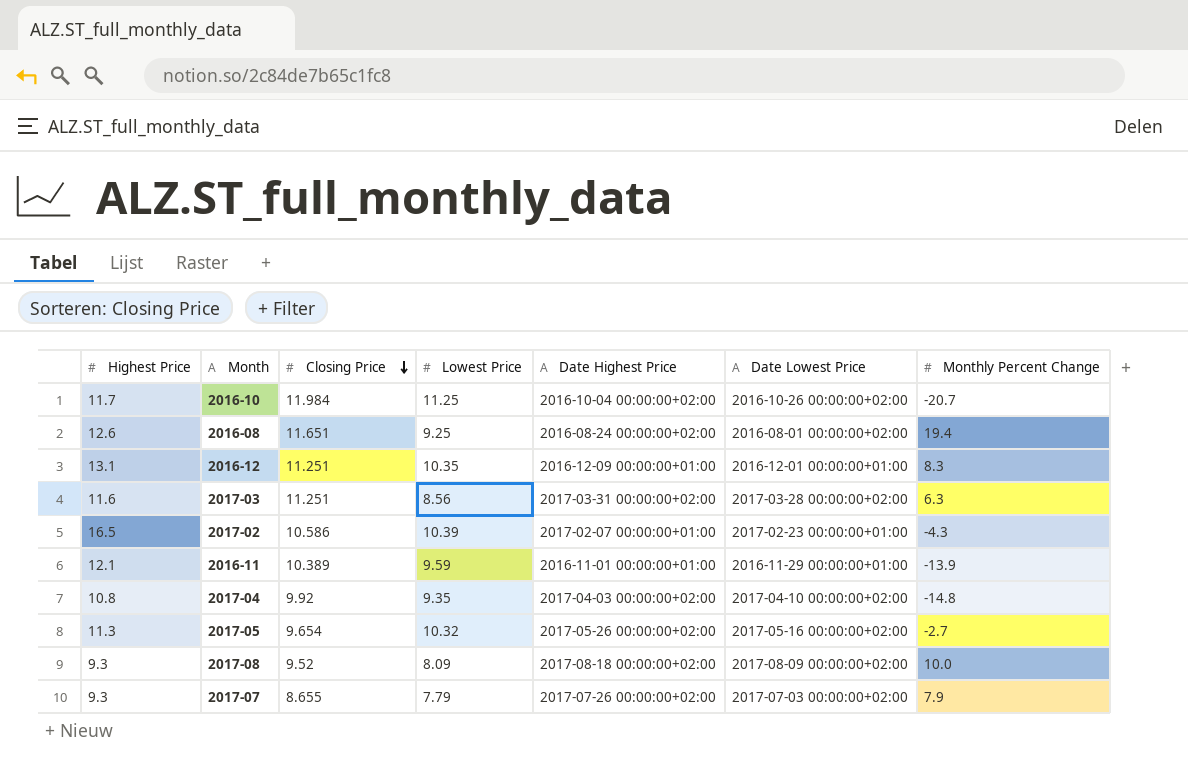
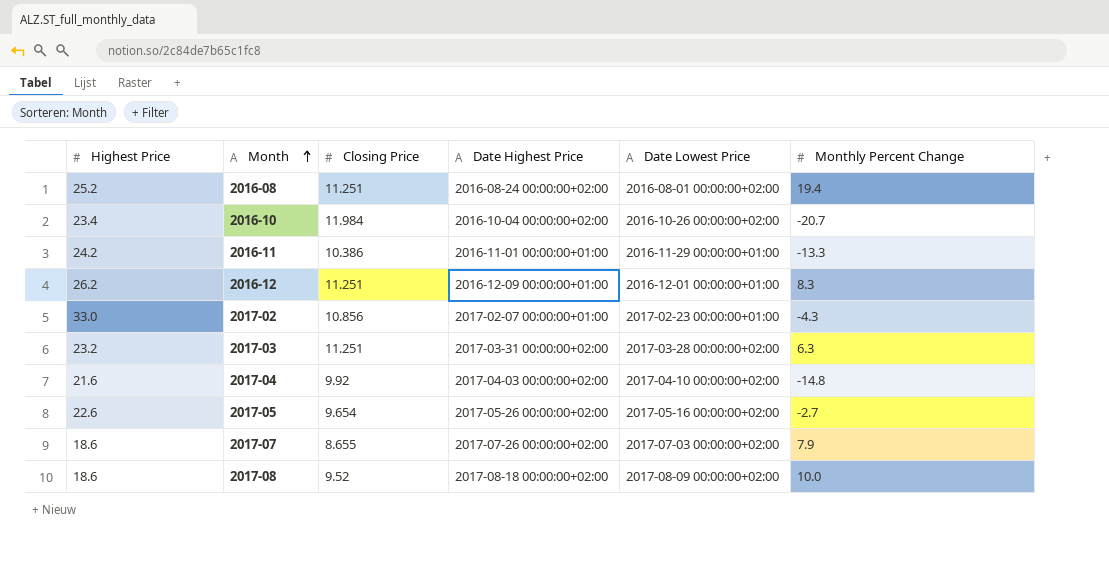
row order: Closing Price descending -> Month ascending
column Lowest Price | position: 4 -> none
2016-08 | Highest Price: 12.6 -> 25.2
2016-08 | Closing Price: 11.651 -> 11.251
2016-10 | Highest Price: 11.7 -> 23.4
2016-11 | Highest Price: 12.1 -> 24.2
2016-11 | Closing Price: 10.389 -> 10.386
2016-11 | Monthly Percent Change: -13.9 -> -13.3
2016-12 | Highest Price: 13.1 -> 26.2
2017-02 | Highest Price: 16.5 -> 33.0
2017-02 | Closing Price: 10.586 -> 10.856
2017-03 | Highest Price: 11.6 -> 23.2
2017-04 | Highest Price: 10.8 -> 21.6
2017-05 | Highest Price: 11.3 -> 22.6
2017-07 | Highest Price: 9.3 -> 18.6
2017-08 | Highest Price: 9.3 -> 18.6

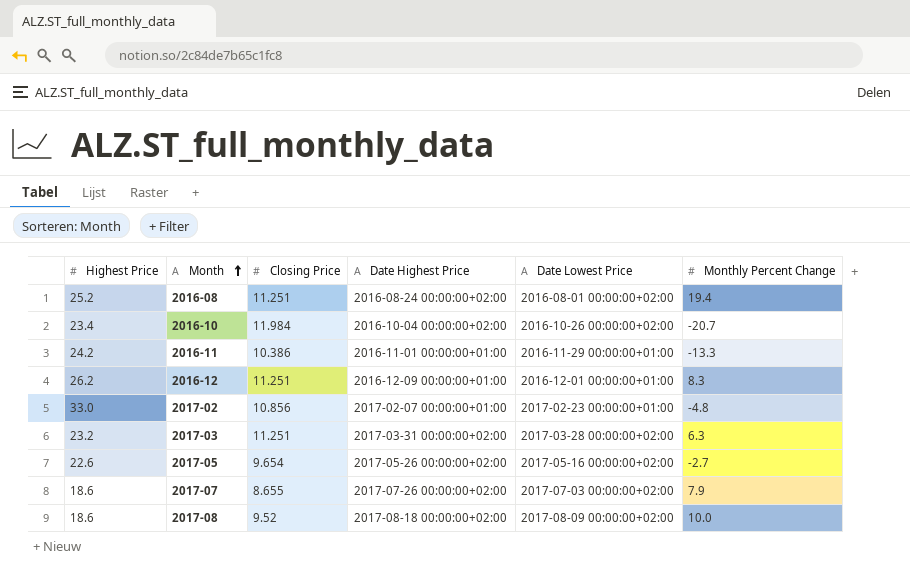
row 2017-04: 21.6 | 9.92 | 2017-04-03 00:00:00+02:00 | 2017-04-10 00:00:00+02:00 | -14.8 -> none
2017-02 | Monthly Percent Change: -4.3 -> -4.8

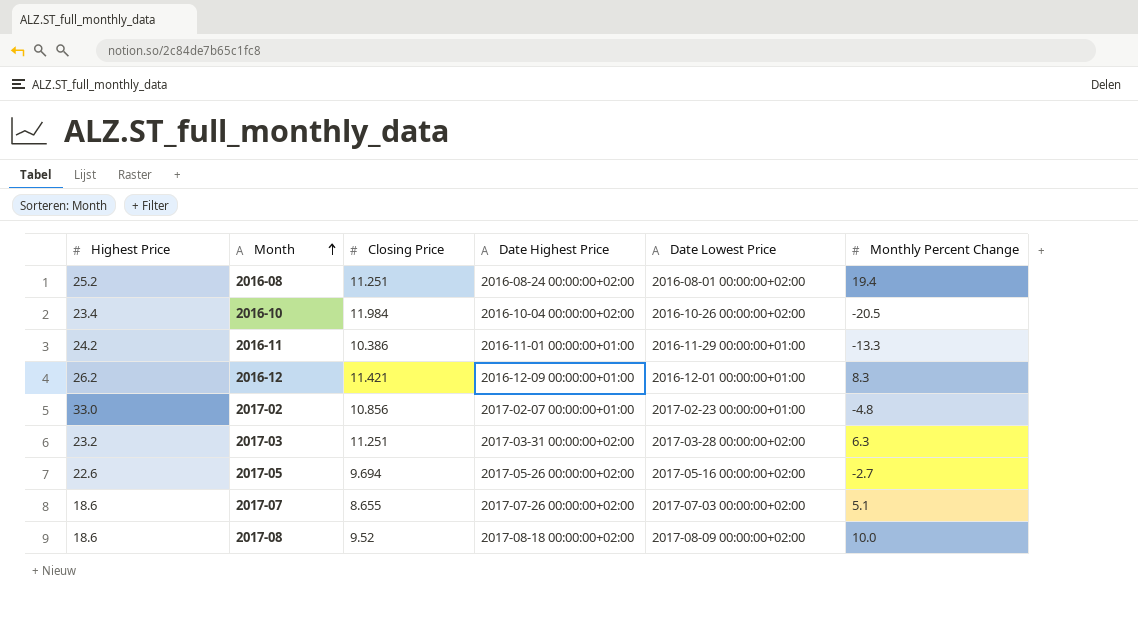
2016-10 | Monthly Percent Change: -20.7 -> -20.5
2016-12 | Closing Price: 11.251 -> 11.421
2017-05 | Closing Price: 9.654 -> 9.694
2017-07 | Monthly Percent Change: 7.9 -> 5.1

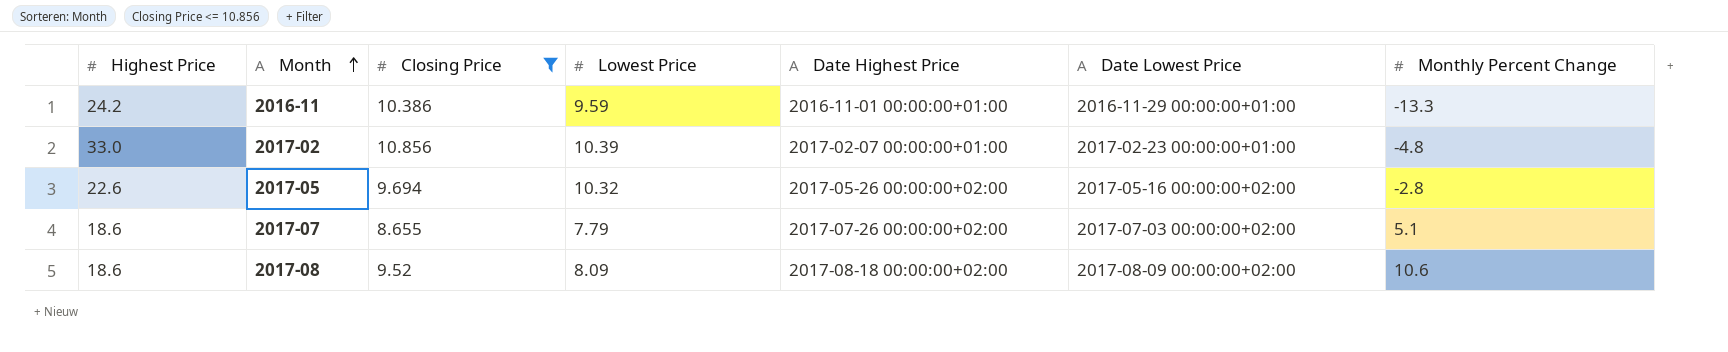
filter: none -> Closing Price <= 10.856
column Lowest Price | position: none -> 4
2017-05 | Monthly Percent Change: -2.7 -> -2.8
2017-08 | Monthly Percent Change: 10.0 -> 10.6

